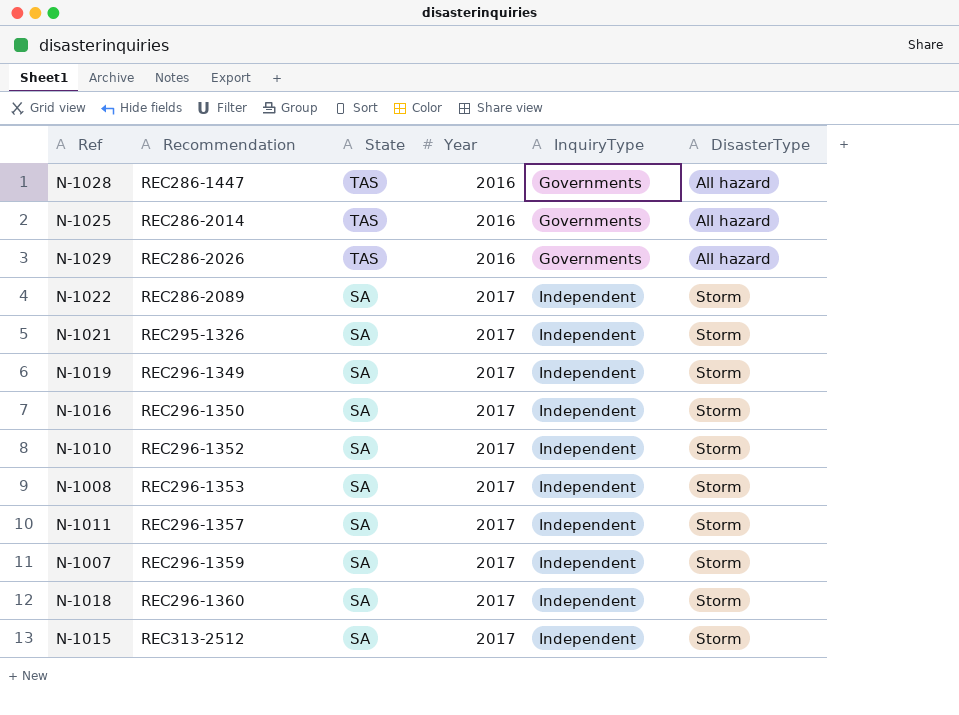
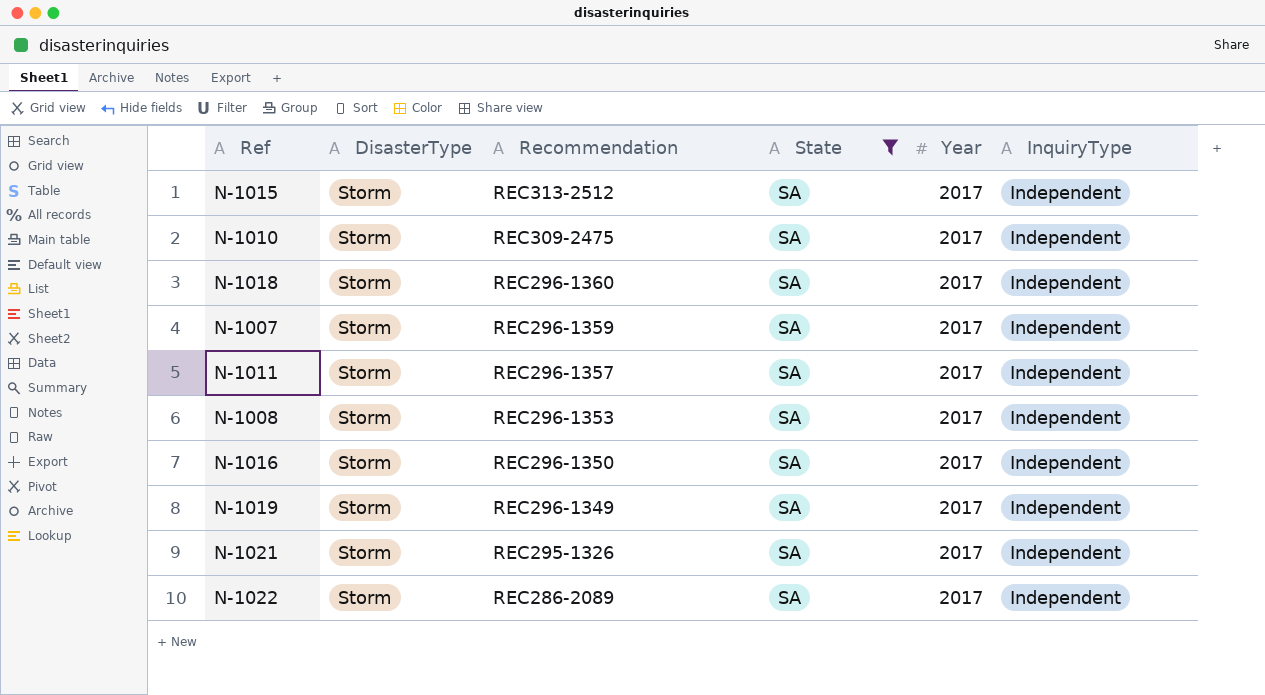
filter: none -> State = SA
row order: Recommendation ascending -> Recommendation descending
column DisasterType | position: 6 -> 2
N-1010 | Recommendation: REC296-1352 -> REC309-2475

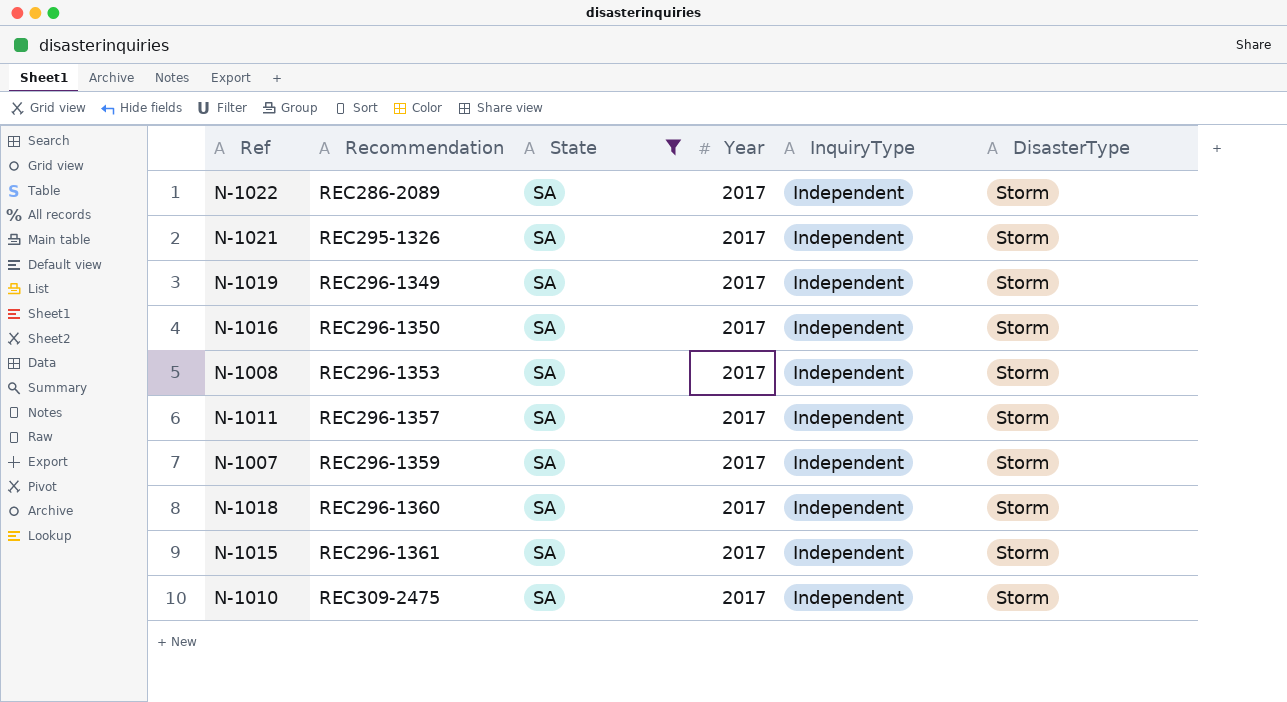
row order: Recommendation descending -> Recommendation ascending
column DisasterType | position: 2 -> 6
N-1015 | Recommendation: REC313-2512 -> REC296-1361

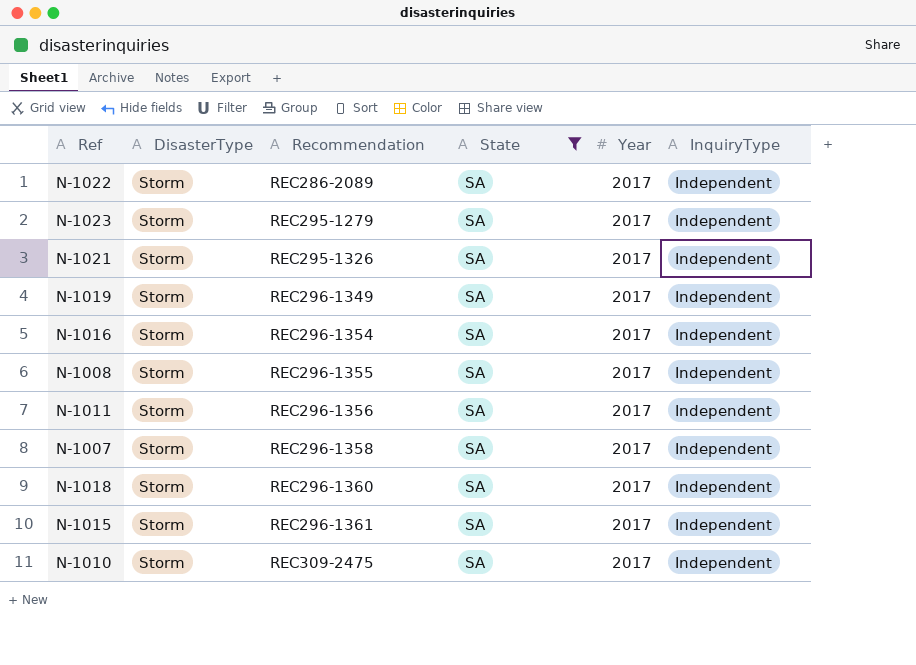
column DisasterType | position: 6 -> 2
row N-1023: none -> Storm | REC295-1279 | SA | 2017 | Independent
N-1016 | Recommendation: REC296-1350 -> REC296-1354
N-1008 | Recommendation: REC296-1353 -> REC296-1355
N-1011 | Recommendation: REC296-1357 -> REC296-1356
N-1007 | Recommendation: REC296-1359 -> REC296-1358

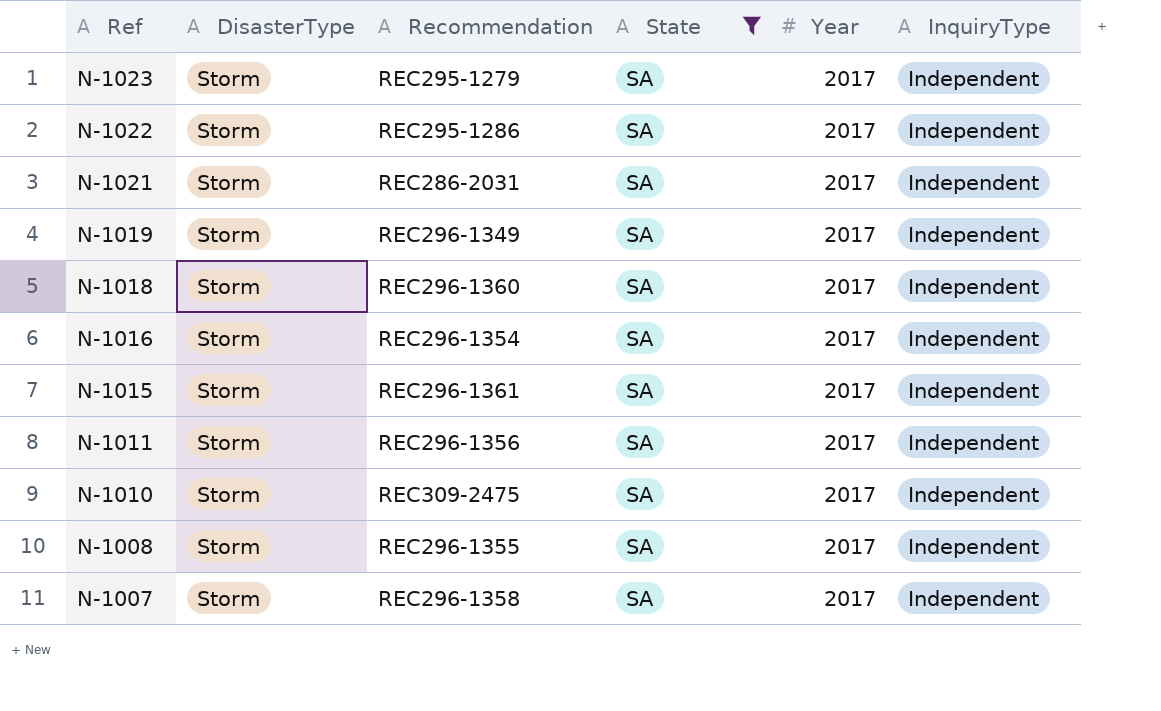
row order: Recommendation ascending -> Ref descending
N-1022 | Recommendation: REC286-2089 -> REC295-1286
N-1021 | Recommendation: REC295-1326 -> REC286-2031

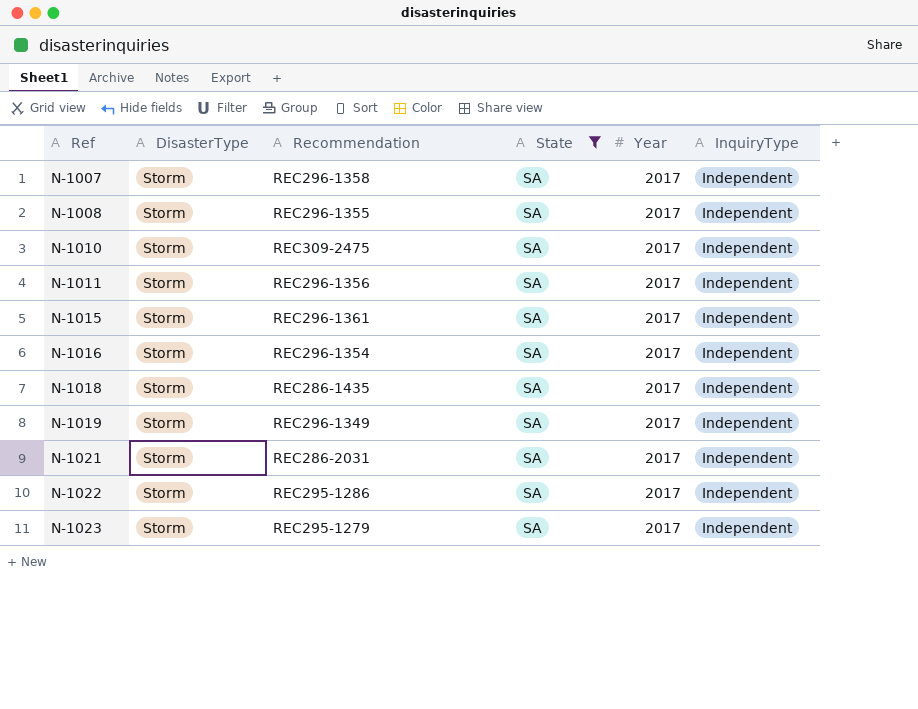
row order: Ref descending -> Ref ascending
N-1018 | Recommendation: REC296-1360 -> REC286-1435

